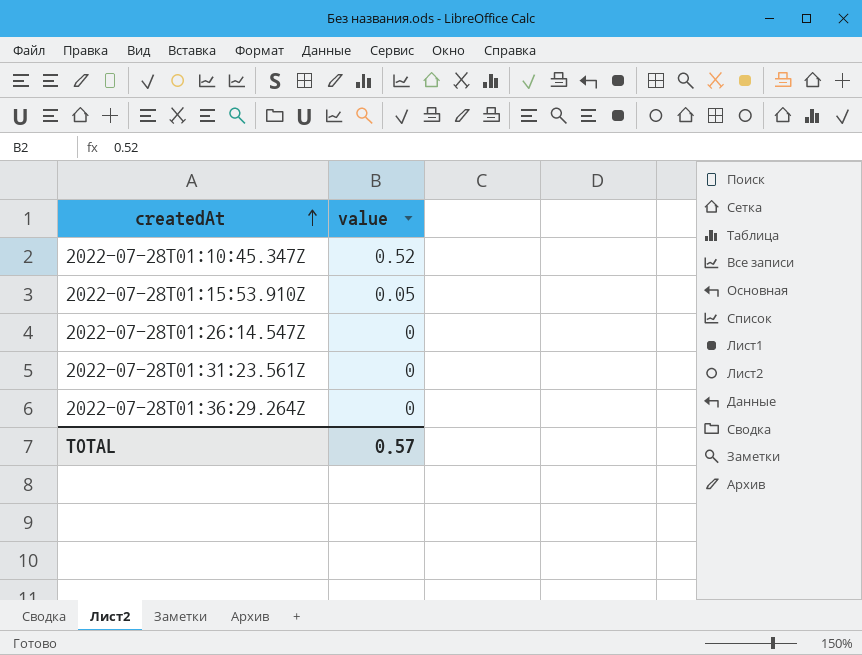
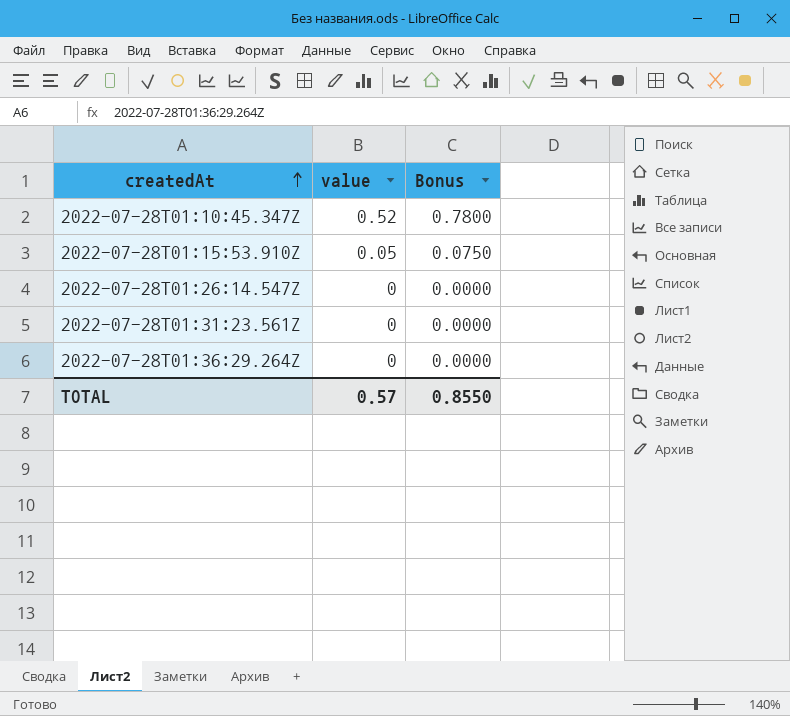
column Bonus | formula: none -> [value] * 1.5

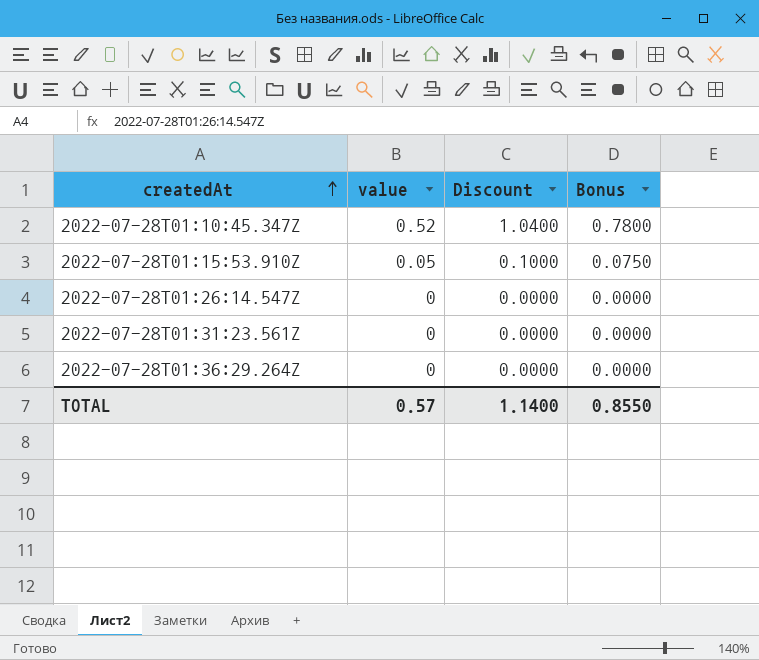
column Discount | formula: none -> [value] * 2

